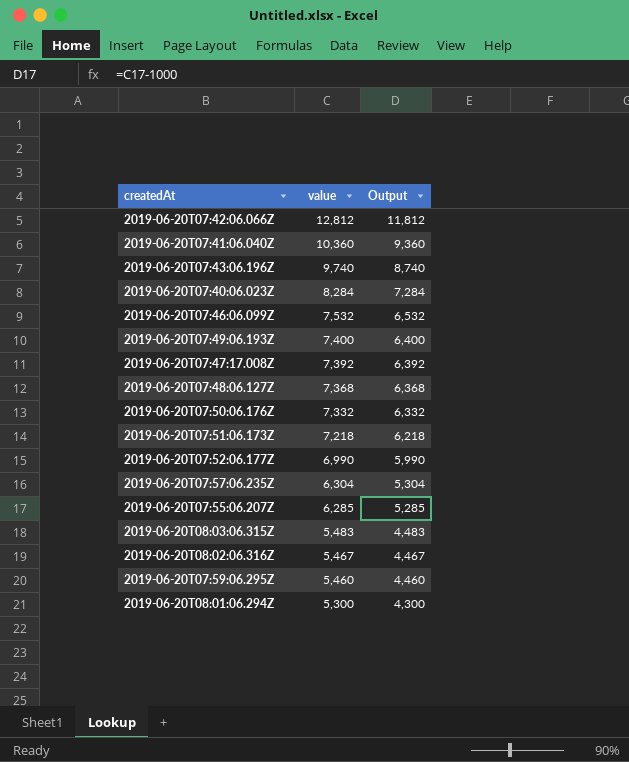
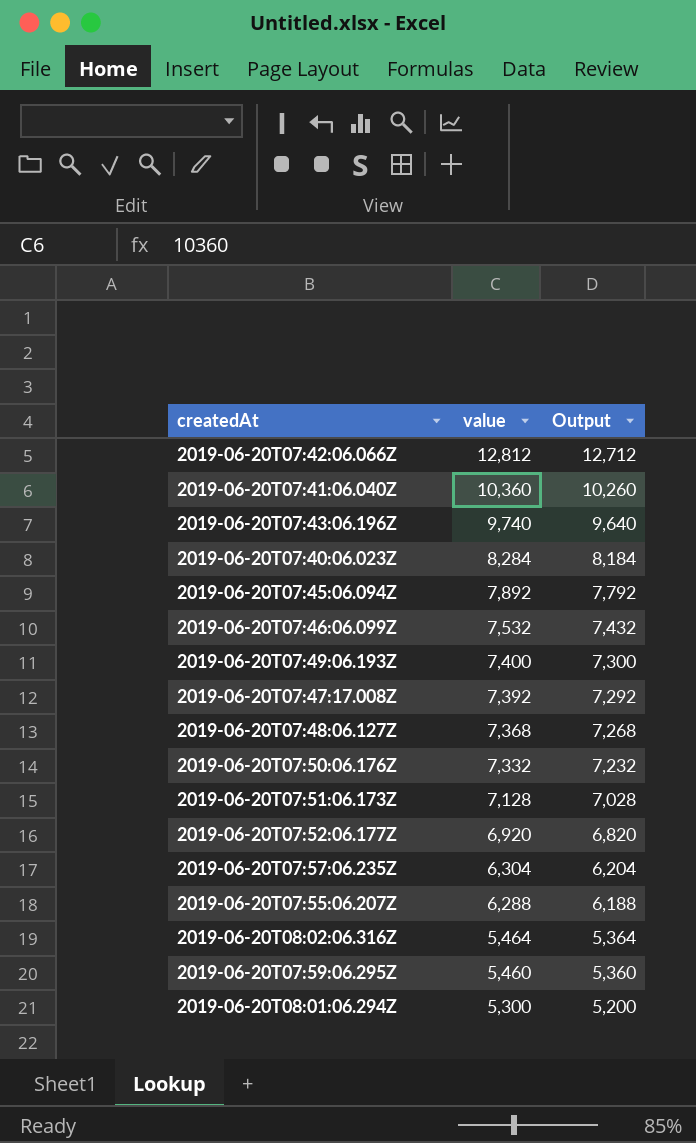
column Output | formula: [value] - 1000 -> [value] - 100
row 2019-06-20T08:03:06.315Z: 5,483 | 4,483 -> none
row 2019-06-20T07:45:06.094Z: none -> 7,892 | 7,792
2019-06-20T07:51:06.173Z | value: 7,218 -> 7,128
2019-06-20T07:52:06.177Z | value: 6,990 -> 6,920
2019-06-20T07:55:06.207Z | value: 6,285 -> 6,288
2019-06-20T08:02:06.316Z | value: 5,467 -> 5,464

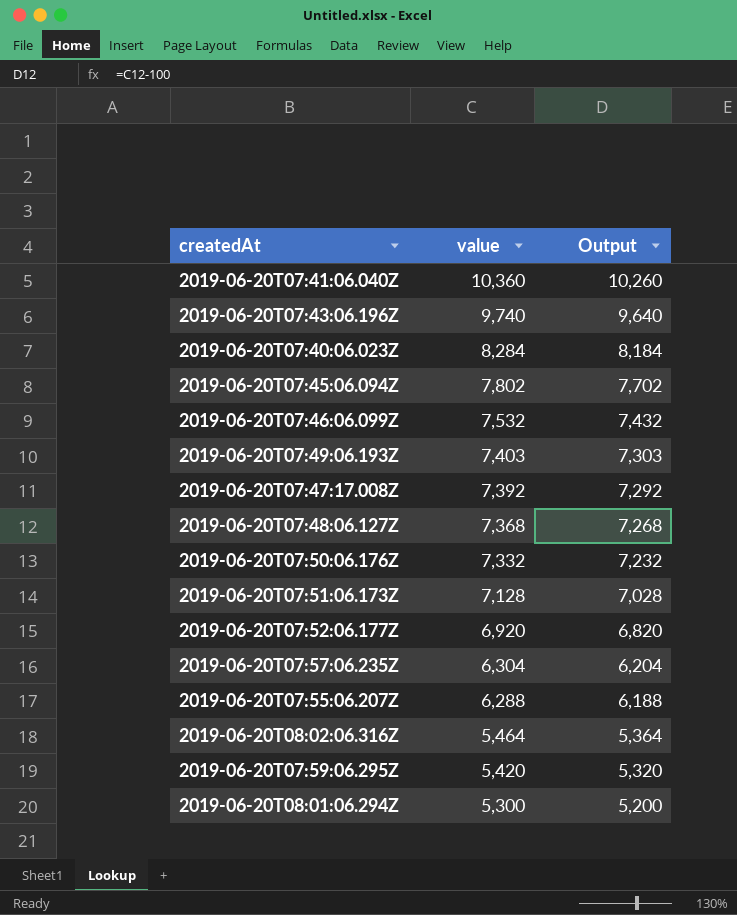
row 2019-06-20T07:42:06.066Z: 12,812 | 12,712 -> none
2019-06-20T07:45:06.094Z | value: 7,892 -> 7,802
2019-06-20T07:45:06.094Z | Output: 7,792 -> 7,702
2019-06-20T07:49:06.193Z | value: 7,400 -> 7,403
2019-06-20T07:49:06.193Z | Output: 7,300 -> 7,303
2019-06-20T07:59:06.295Z | value: 5,460 -> 5,420
2019-06-20T07:59:06.295Z | Output: 5,360 -> 5,320

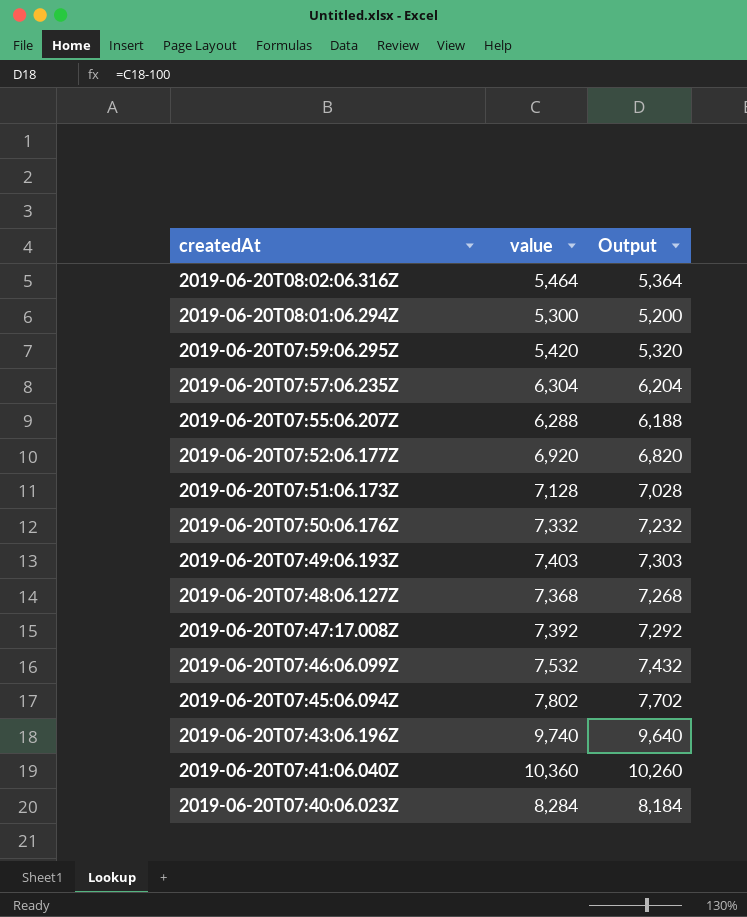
row order: value descending -> createdAt descending

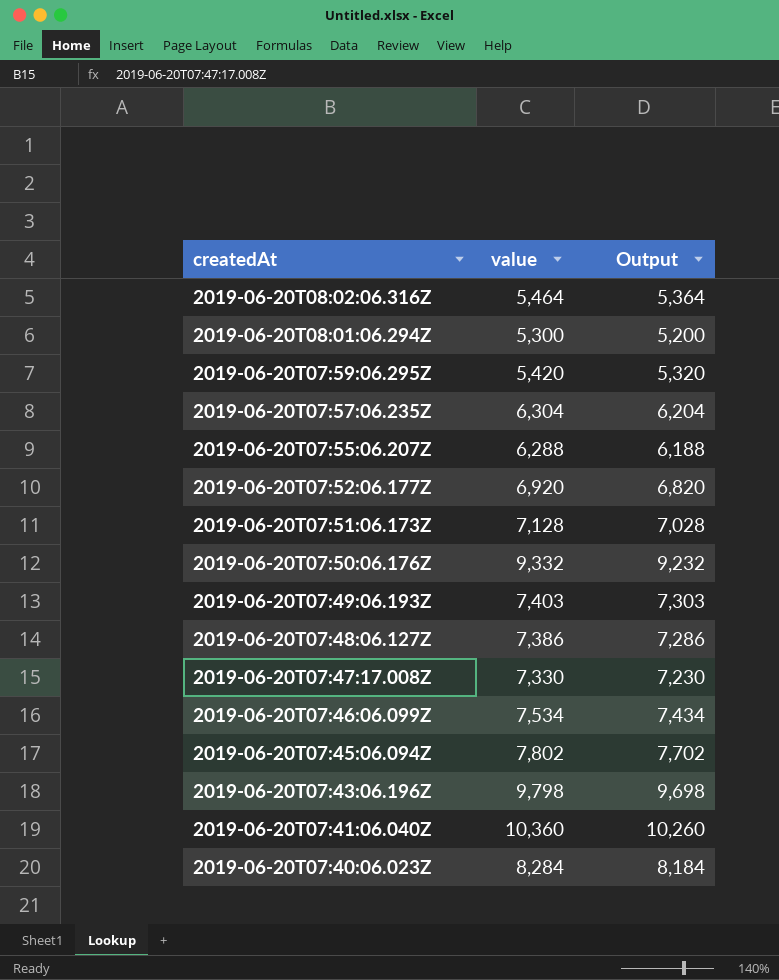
2019-06-20T07:50:06.176Z | value: 7,332 -> 9,332
2019-06-20T07:50:06.176Z | Output: 7,232 -> 9,232
2019-06-20T07:48:06.127Z | value: 7,368 -> 7,386
2019-06-20T07:48:06.127Z | Output: 7,268 -> 7,286
2019-06-20T07:47:17.008Z | value: 7,392 -> 7,330
2019-06-20T07:47:17.008Z | Output: 7,292 -> 7,230
2019-06-20T07:46:06.099Z | value: 7,532 -> 7,534
2019-06-20T07:46:06.099Z | Output: 7,432 -> 7,434
2019-06-20T07:43:06.196Z | value: 9,740 -> 9,798
2019-06-20T07:43:06.196Z | Output: 9,640 -> 9,698

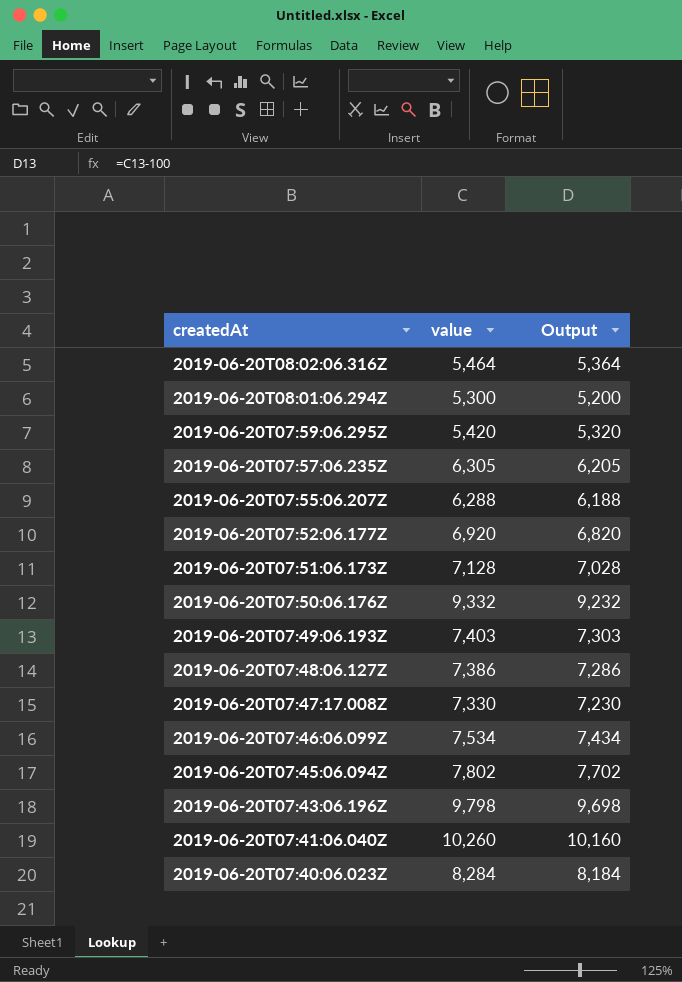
2019-06-20T07:57:06.235Z | value: 6,304 -> 6,305
2019-06-20T07:57:06.235Z | Output: 6,204 -> 6,205
2019-06-20T07:41:06.040Z | value: 10,360 -> 10,260
2019-06-20T07:41:06.040Z | Output: 10,260 -> 10,160

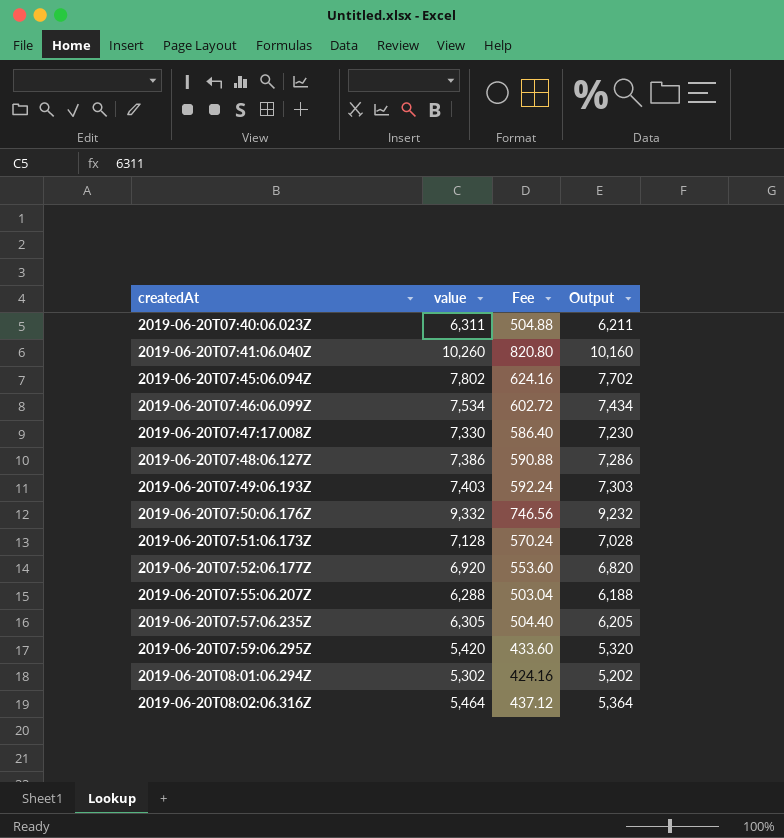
row order: createdAt descending -> createdAt ascending
column Fee | formula: none -> [value] * 0.08
row 2019-06-20T07:43:06.196Z: 9,798 | 9,698 -> none
2019-06-20T07:40:06.023Z | value: 8,284 -> 6,311
2019-06-20T07:40:06.023Z | Output: 8,184 -> 6,211
2019-06-20T08:01:06.294Z | value: 5,300 -> 5,302
2019-06-20T08:01:06.294Z | Output: 5,200 -> 5,202

